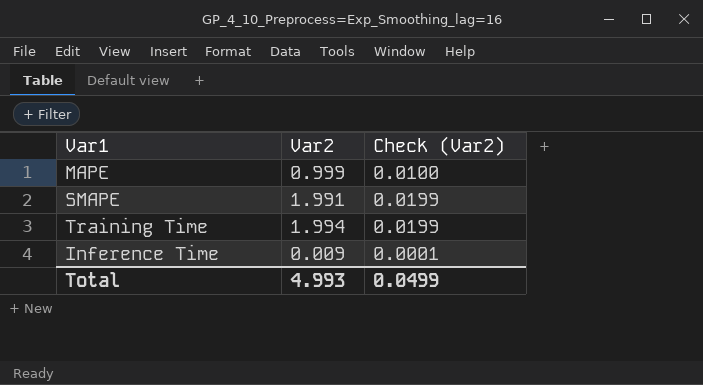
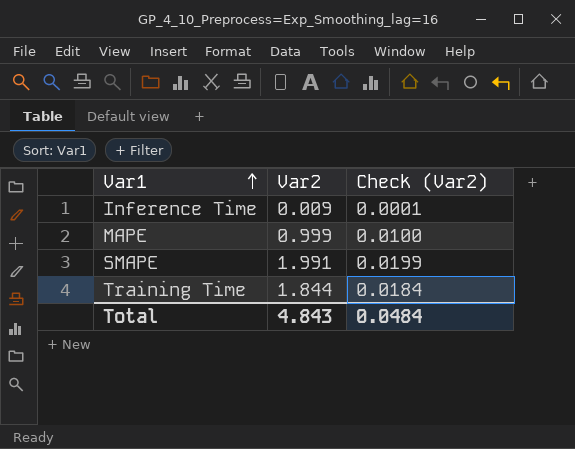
row order: none -> Var1 ascending
Training Time | Var2: 1.994 -> 1.844
Training Time | Check (Var2): 0.0199 -> 0.0184
Total | Var2: 4.993 -> 4.843
Total | Check (Var2): 0.0499 -> 0.0484

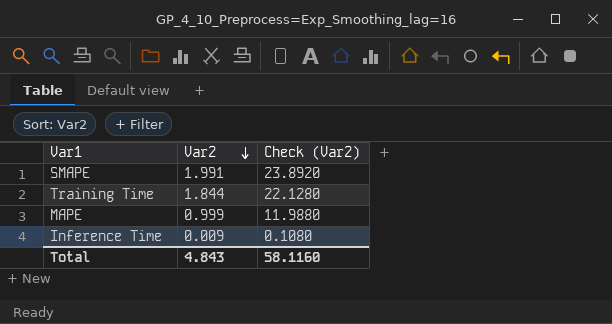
row order: Var1 ascending -> Var2 descending
column Check (Var2) | formula: [Var2] * 0.01 -> [Var2] * 12
Total | Check (Var2): 0.0484 -> 58.1160

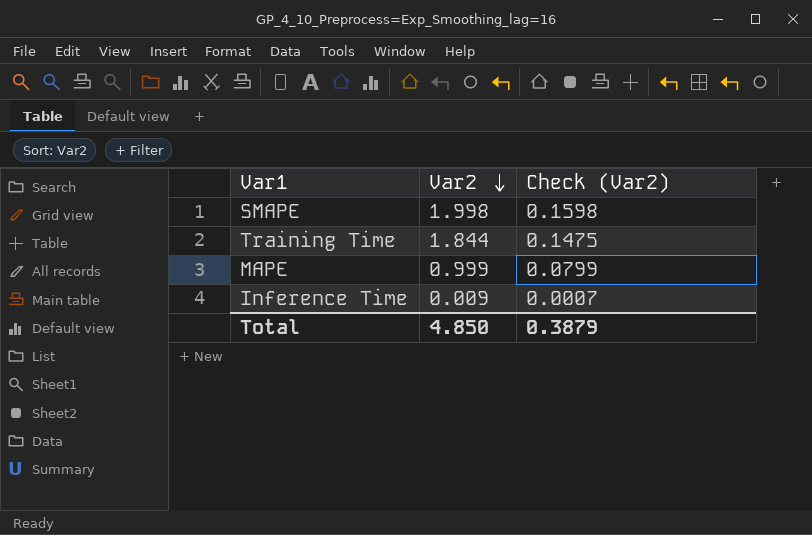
column Check (Var2) | formula: [Var2] * 12 -> [Var2] * 0.08
SMAPE | Var2: 1.991 -> 1.998
Total | Var2: 4.843 -> 4.850
Total | Check (Var2): 58.1160 -> 0.3879

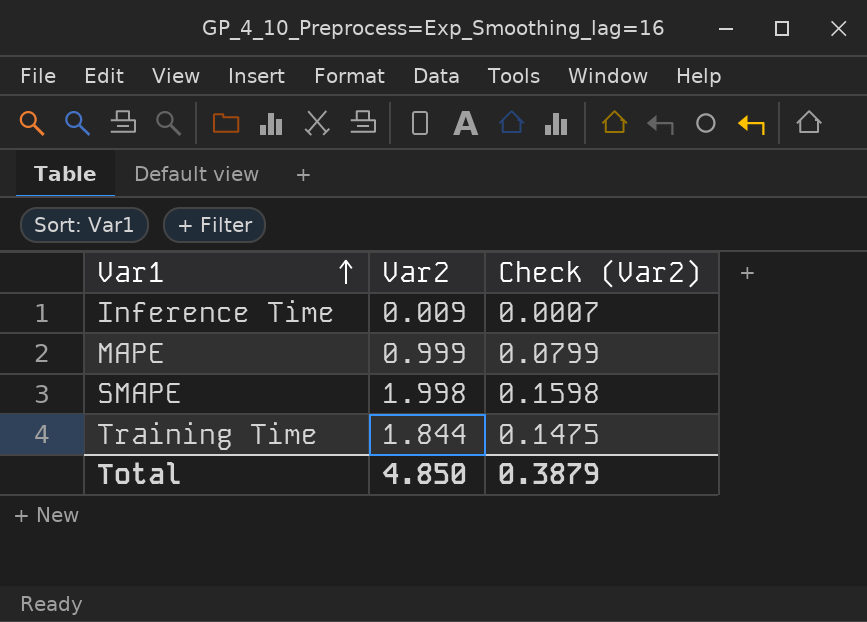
row order: Var2 descending -> Var1 ascending

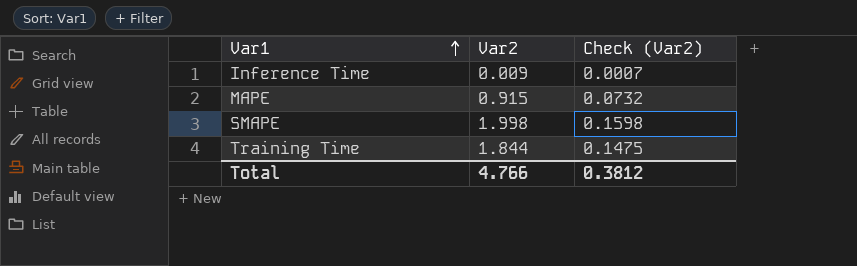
MAPE | Var2: 0.999 -> 0.915
MAPE | Check (Var2): 0.0799 -> 0.0732
Total | Var2: 4.850 -> 4.766
Total | Check (Var2): 0.3879 -> 0.3812

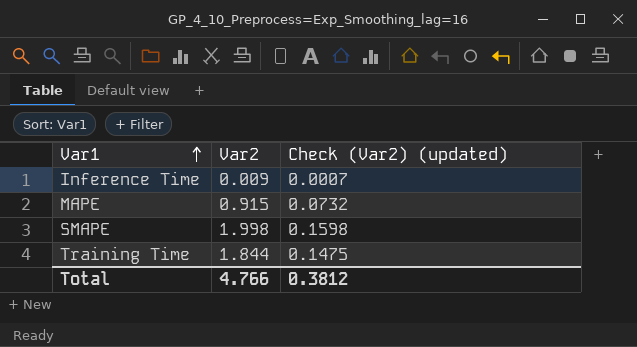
column name: Check (Var2) -> Check (Var2) (updated)

